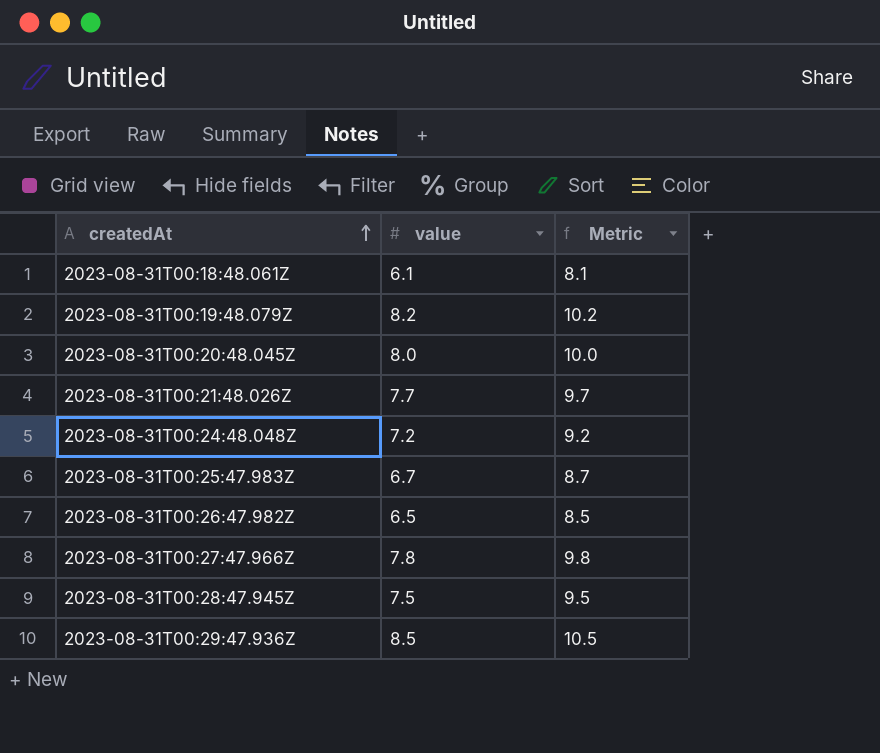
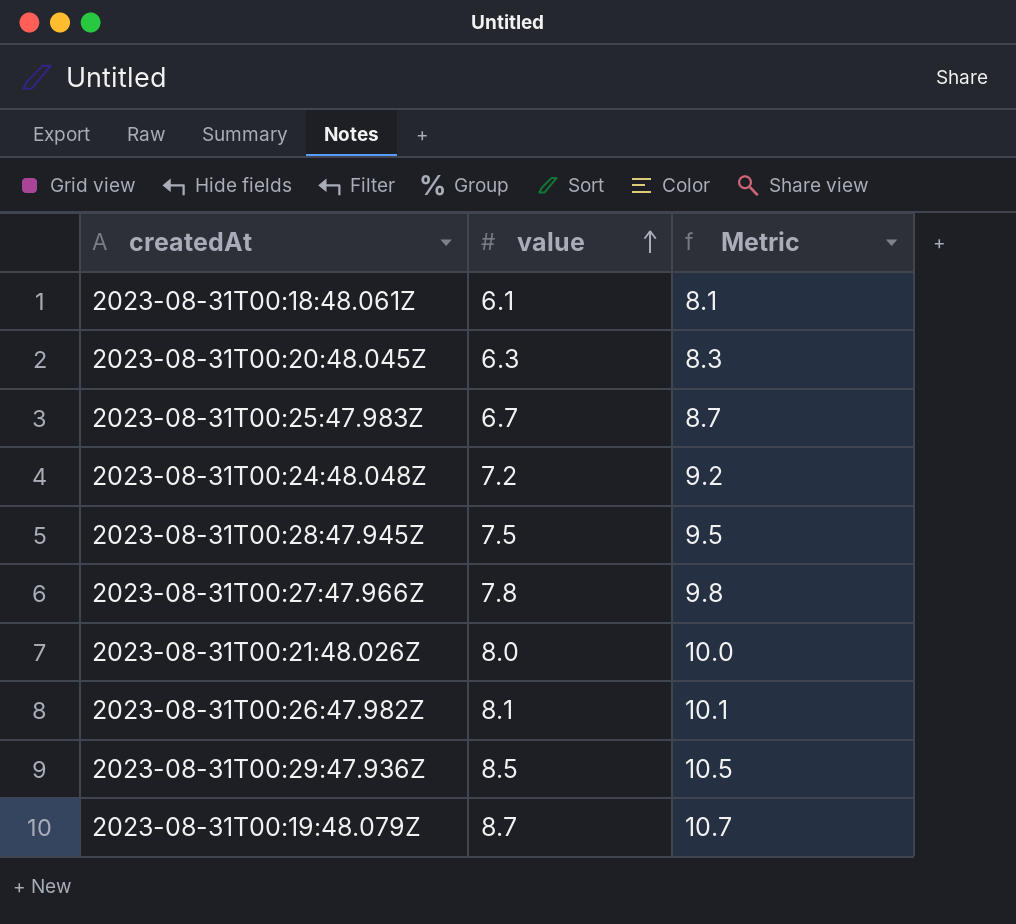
row order: createdAt ascending -> value ascending
2023-08-31T00:20:48.045Z | value: 8.0 -> 6.3
2023-08-31T00:20:48.045Z | Metric: 10.0 -> 8.3
2023-08-31T00:21:48.026Z | value: 7.7 -> 8.0
2023-08-31T00:21:48.026Z | Metric: 9.7 -> 10.0
2023-08-31T00:26:47.982Z | value: 6.5 -> 8.1
2023-08-31T00:26:47.982Z | Metric: 8.5 -> 10.1
2023-08-31T00:19:48.079Z | value: 8.2 -> 8.7
2023-08-31T00:19:48.079Z | Metric: 10.2 -> 10.7

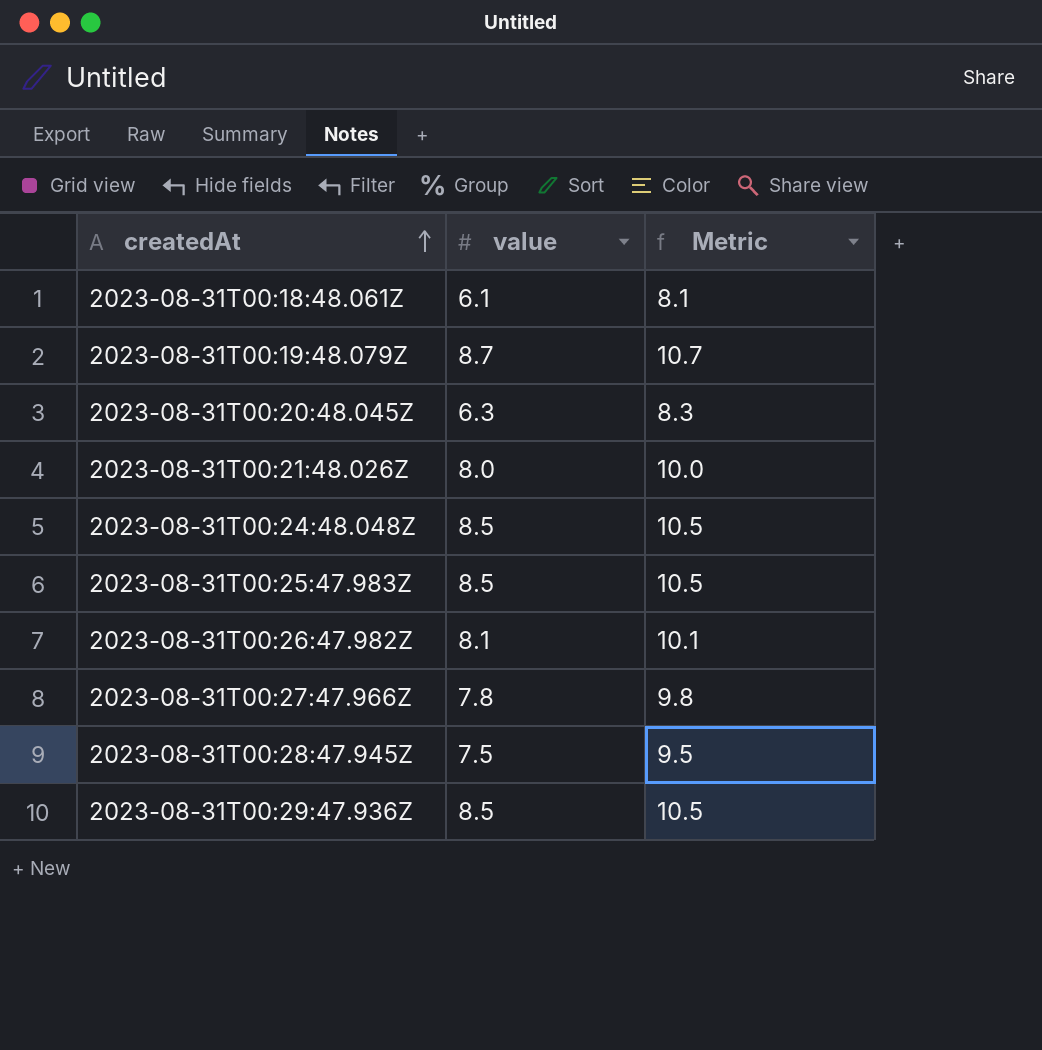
row order: value ascending -> createdAt ascending
2023-08-31T00:24:48.048Z | value: 7.2 -> 8.5
2023-08-31T00:24:48.048Z | Metric: 9.2 -> 10.5
2023-08-31T00:25:47.983Z | value: 6.7 -> 8.5
2023-08-31T00:25:47.983Z | Metric: 8.7 -> 10.5

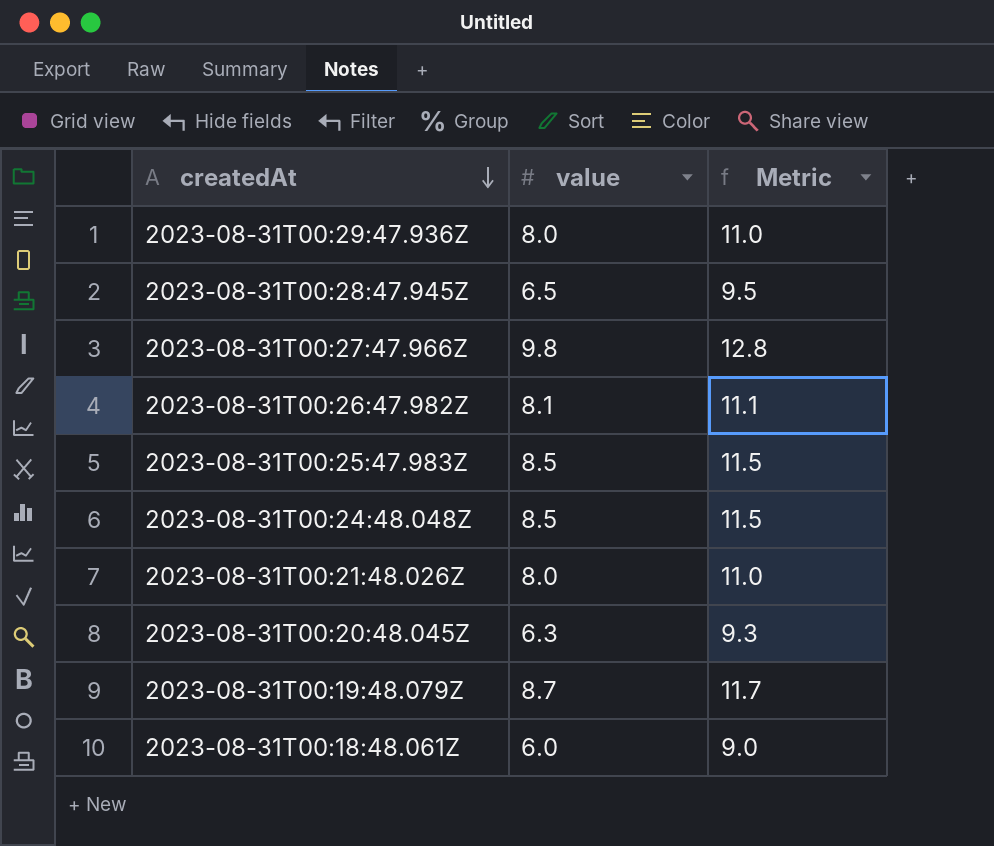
row order: createdAt ascending -> createdAt descending
column Metric | formula: [value] + 2 -> [value] + 3
2023-08-31T00:29:47.936Z | value: 8.5 -> 8.0
2023-08-31T00:28:47.945Z | value: 7.5 -> 6.5
2023-08-31T00:27:47.966Z | value: 7.8 -> 9.8
2023-08-31T00:18:48.061Z | value: 6.1 -> 6.0

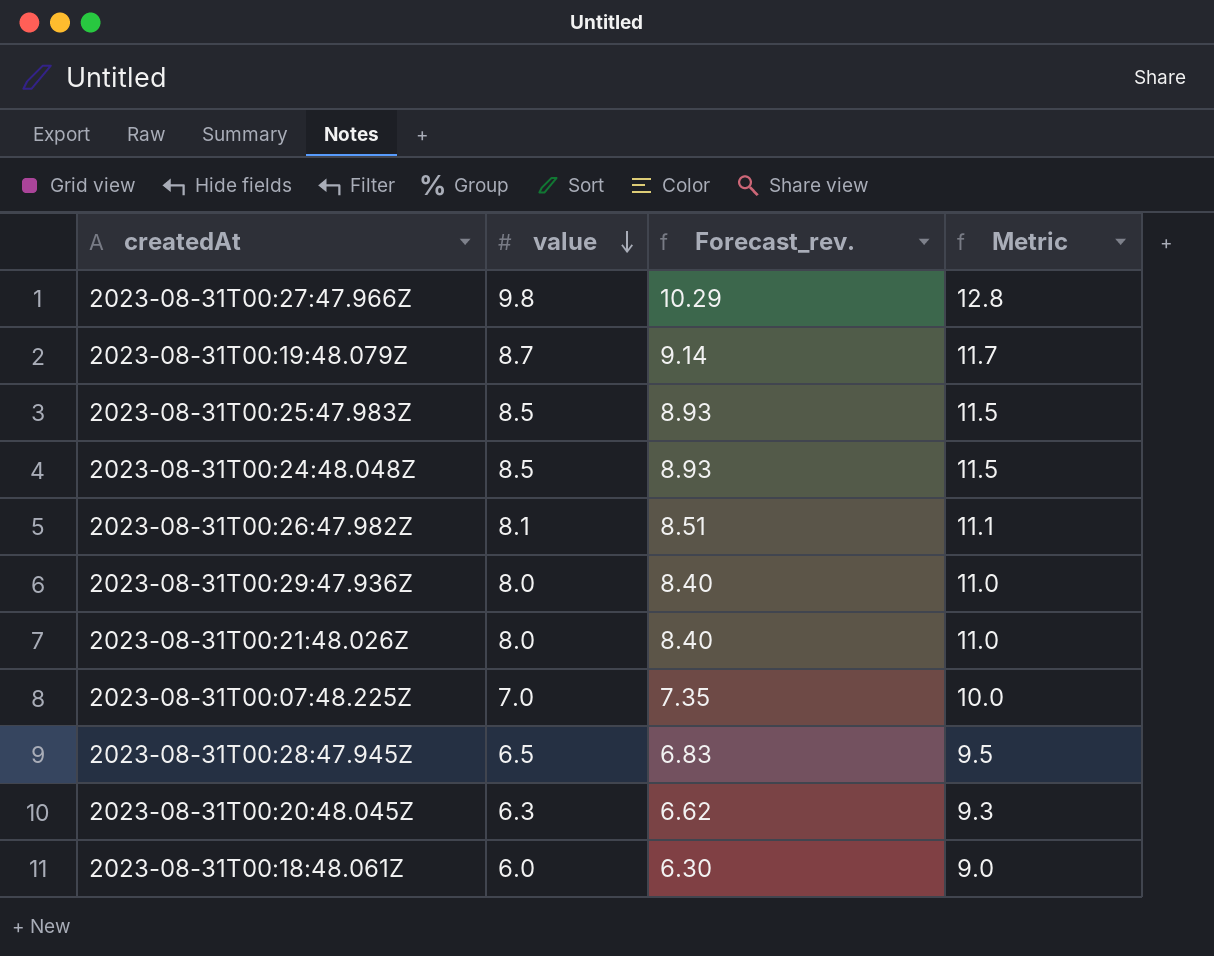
row order: createdAt descending -> value descending
column Forecast_rev. | formula: none -> [value] * 1.05
row 2023-08-31T00:07:48.225Z: none -> 7.0 | 7.35 | 10.0

